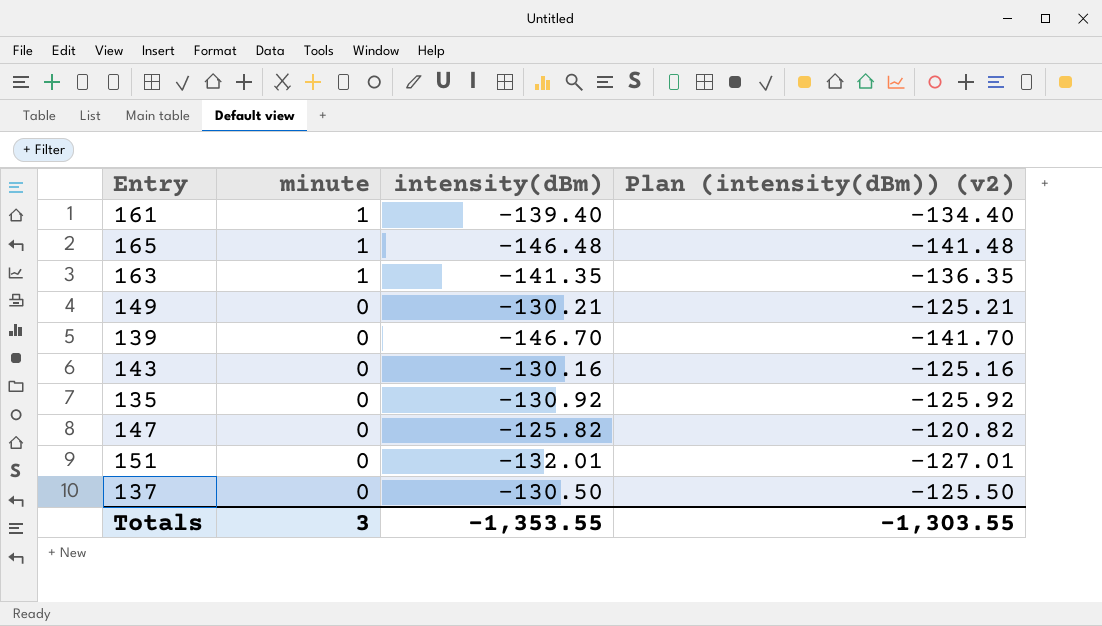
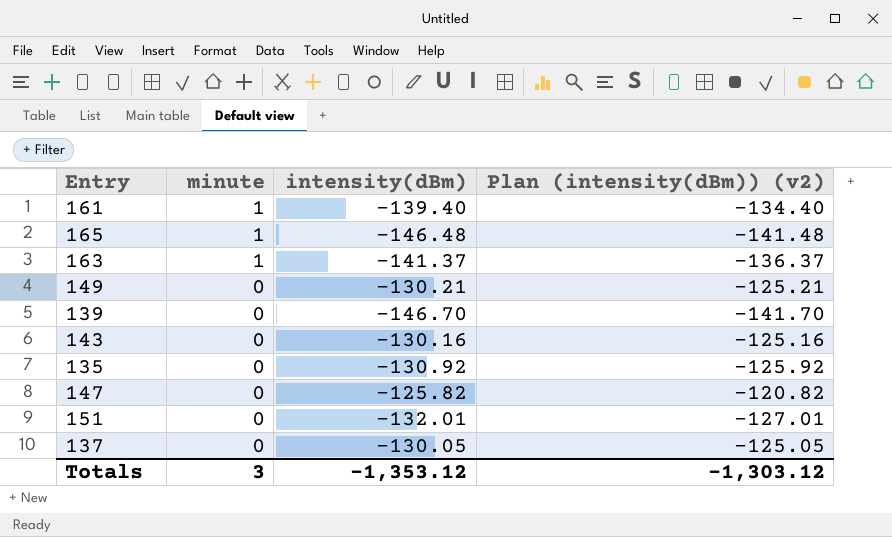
163 | intensity(dBm): -141.35 -> -141.37
163 | Plan (intensity(dBm)) (v2): -136.35 -> -136.37
137 | intensity(dBm): -130.50 -> -130.05
137 | Plan (intensity(dBm)) (v2): -125.50 -> -125.05
Totals | intensity(dBm): -1,353.55 -> -1,353.12
Totals | Plan (intensity(dBm)) (v2): -1,303.55 -> -1,303.12

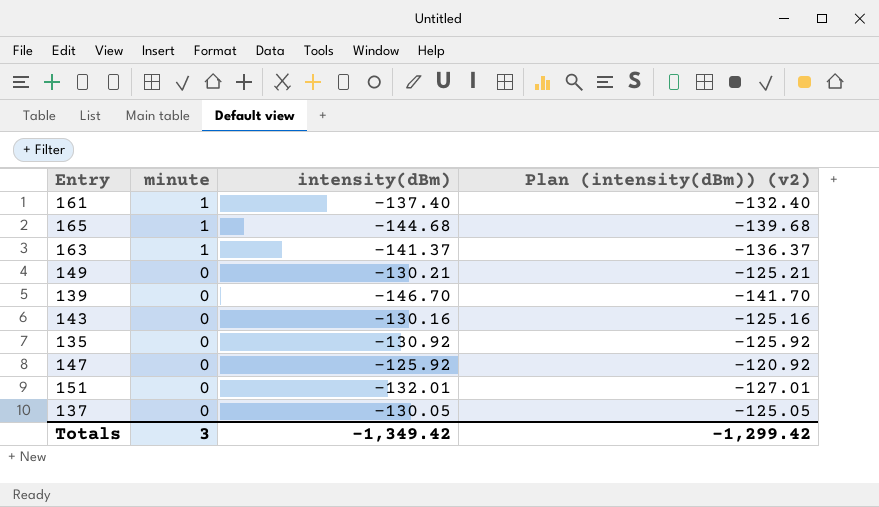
161 | intensity(dBm): -139.40 -> -137.40
161 | Plan (intensity(dBm)) (v2): -134.40 -> -132.40
165 | intensity(dBm): -146.48 -> -144.68
165 | Plan (intensity(dBm)) (v2): -141.48 -> -139.68
147 | intensity(dBm): -125.82 -> -125.92
147 | Plan (intensity(dBm)) (v2): -120.82 -> -120.92
Totals | intensity(dBm): -1,353.12 -> -1,349.42
Totals | Plan (intensity(dBm)) (v2): -1,303.12 -> -1,299.42

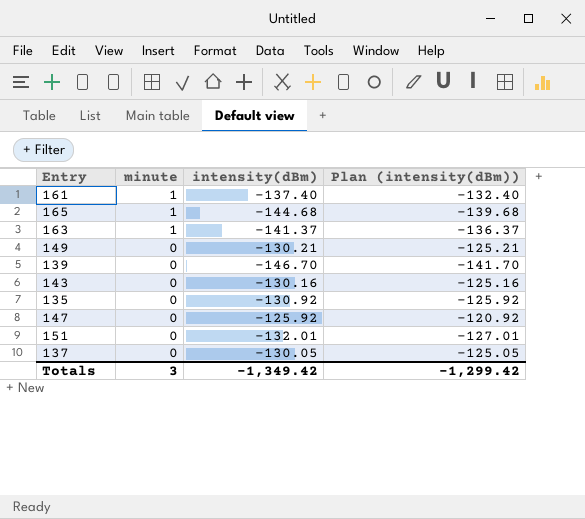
column name: Plan (intensity(dBm)) (v2) -> Plan (intensity(dBm))

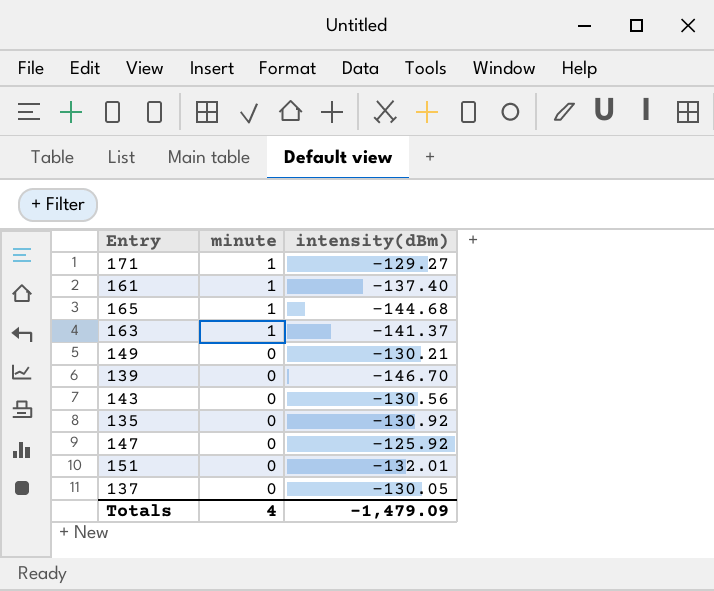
column Plan (intensity(dBm)) | formula: [intensity(dBm)] + 5 -> none
row 171: none -> 1 | -129.27
143 | intensity(dBm): -130.16 -> -130.56
Totals | minute: 3 -> 4
Totals | intensity(dBm): -1,349.42 -> -1,479.09

